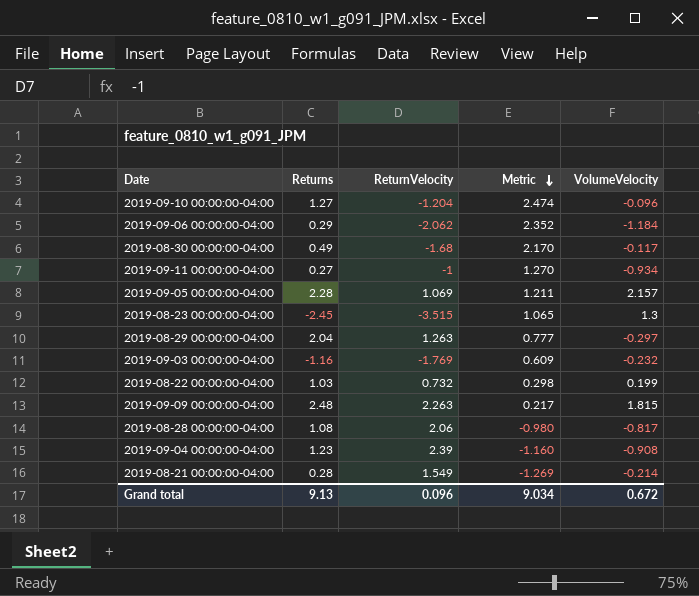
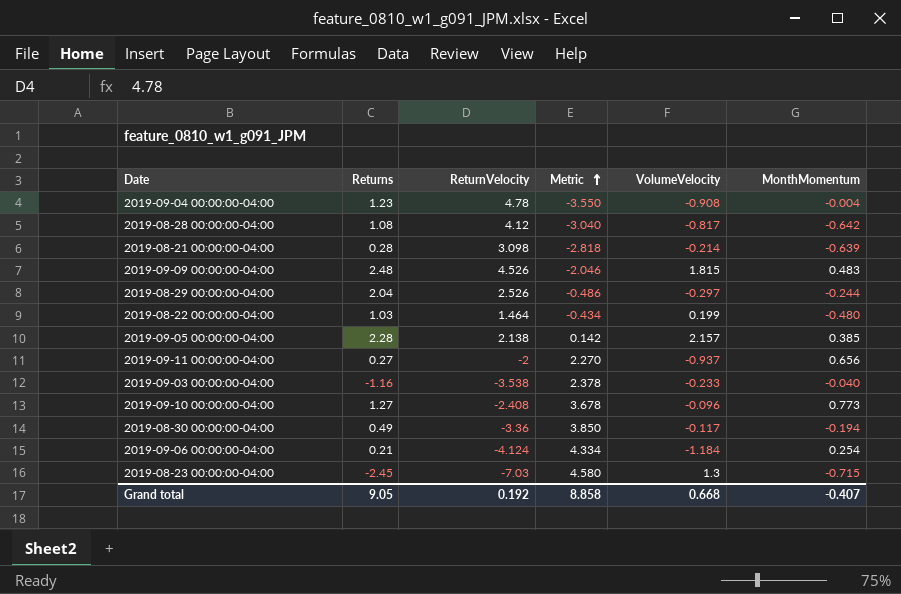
row order: Metric descending -> Metric ascending
column MonthMomentum | position: none -> 6
2019-09-04 00:00:00-04:00 | ReturnVelocity: 2.39 -> 4.78
2019-09-04 00:00:00-04:00 | Metric: -1.160 -> -3.550
2019-08-28 00:00:00-04:00 | ReturnVelocity: 2.06 -> 4.12
2019-08-28 00:00:00-04:00 | Metric: -0.980 -> -3.040
2019-08-21 00:00:00-04:00 | ReturnVelocity: 1.549 -> 3.098
2019-08-21 00:00:00-04:00 | Metric: -1.269 -> -2.818
2019-09-09 00:00:00-04:00 | ReturnVelocity: 2.263 -> 4.526
2019-09-09 00:00:00-04:00 | Metric: 0.217 -> -2.046
2019-08-29 00:00:00-04:00 | ReturnVelocity: 1.263 -> 2.526
2019-08-29 00:00:00-04:00 | Metric: 0.777 -> -0.486
2019-08-22 00:00:00-04:00 | ReturnVelocity: 0.732 -> 1.464
2019-08-22 00:00:00-04:00 | Metric: 0.298 -> -0.434
2019-09-05 00:00:00-04:00 | ReturnVelocity: 1.069 -> 2.138
2019-09-05 00:00:00-04:00 | Metric: 1.211 -> 0.142
2019-09-11 00:00:00-04:00 | ReturnVelocity: -1 -> -2
2019-09-11 00:00:00-04:00 | Metric: 1.270 -> 2.270
2019-09-11 00:00:00-04:00 | VolumeVelocity: -0.934 -> -0.937
2019-09-03 00:00:00-04:00 | ReturnVelocity: -1.769 -> -3.538
2019-09-03 00:00:00-04:00 | Metric: 0.609 -> 2.378
2019-09-03 00:00:00-04:00 | VolumeVelocity: -0.232 -> -0.233
2019-09-10 00:00:00-04:00 | ReturnVelocity: -1.204 -> -2.408
2019-09-10 00:00:00-04:00 | Metric: 2.474 -> 3.678
2019-08-30 00:00:00-04:00 | ReturnVelocity: -1.68 -> -3.36
2019-08-30 00:00:00-04:00 | Metric: 2.170 -> 3.850
2019-09-06 00:00:00-04:00 | Returns: 0.29 -> 0.21
2019-09-06 00:00:00-04:00 | ReturnVelocity: -2.062 -> -4.124
2019-09-06 00:00:00-04:00 | Metric: 2.352 -> 4.334
2019-08-23 00:00:00-04:00 | ReturnVelocity: -3.515 -> -7.03
2019-08-23 00:00:00-04:00 | Metric: 1.065 -> 4.580
Grand total | Returns: 9.13 -> 9.05
Grand total | ReturnVelocity: 0.096 -> 0.192
Grand total | Metric: 9.034 -> 8.858
Grand total | VolumeVelocity: 0.672 -> 0.668

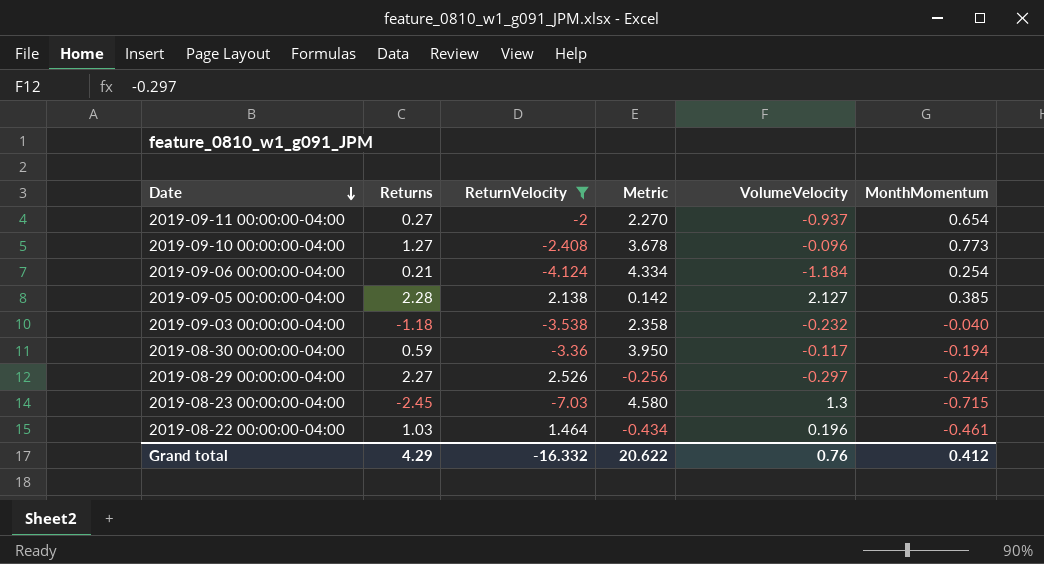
filter: none -> ReturnVelocity <= 2.526
row order: Metric ascending -> Date descending
2019-09-11 00:00:00-04:00 | MonthMomentum: 0.656 -> 0.654
2019-09-05 00:00:00-04:00 | VolumeVelocity: 2.157 -> 2.127
2019-09-03 00:00:00-04:00 | Returns: -1.16 -> -1.18
2019-09-03 00:00:00-04:00 | Metric: 2.378 -> 2.358
2019-09-03 00:00:00-04:00 | VolumeVelocity: -0.233 -> -0.232
2019-08-30 00:00:00-04:00 | Returns: 0.49 -> 0.59
2019-08-30 00:00:00-04:00 | Metric: 3.850 -> 3.950
2019-08-29 00:00:00-04:00 | Returns: 2.04 -> 2.27
2019-08-29 00:00:00-04:00 | Metric: -0.486 -> -0.256
2019-08-22 00:00:00-04:00 | VolumeVelocity: 0.199 -> 0.196
2019-08-22 00:00:00-04:00 | MonthMomentum: -0.480 -> -0.461
Grand total | Returns: 9.05 -> 4.29
Grand total | ReturnVelocity: 0.192 -> -16.332
Grand total | Metric: 8.858 -> 20.622
Grand total | VolumeVelocity: 0.668 -> 0.76
Grand total | MonthMomentum: -0.407 -> 0.412

